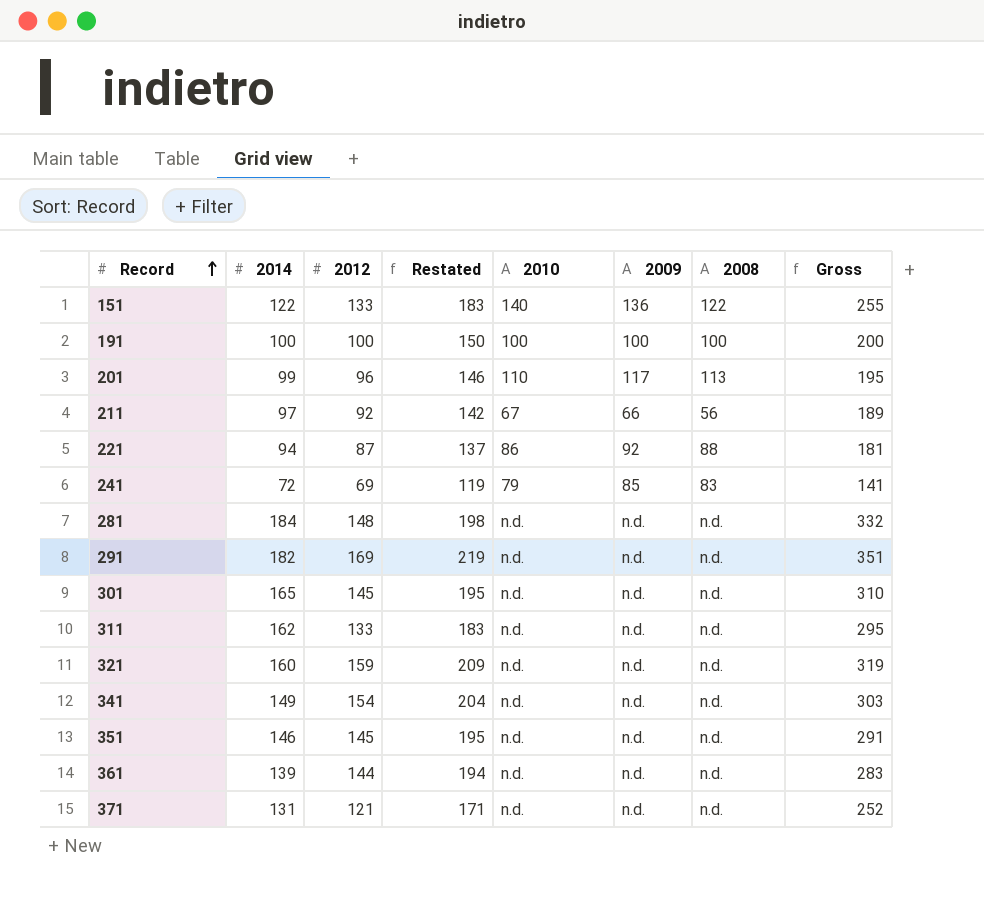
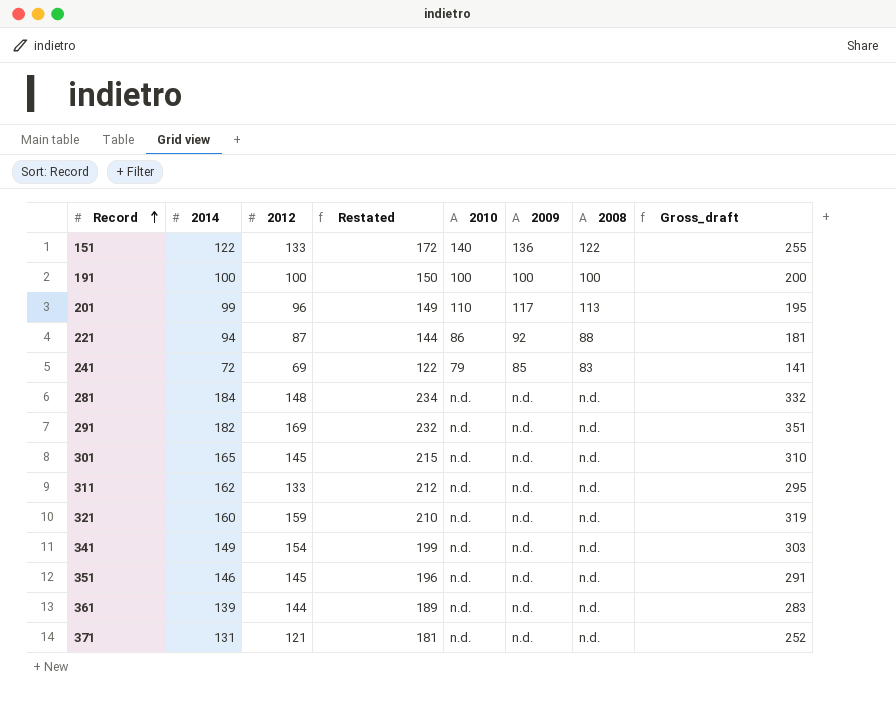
column Restated | formula: [2012] + 50 -> [2014] + 50
column name: Gross -> Gross_draft
row 211: 97 | 92 | 142 | 67 | 66 | 56 | 189 -> none

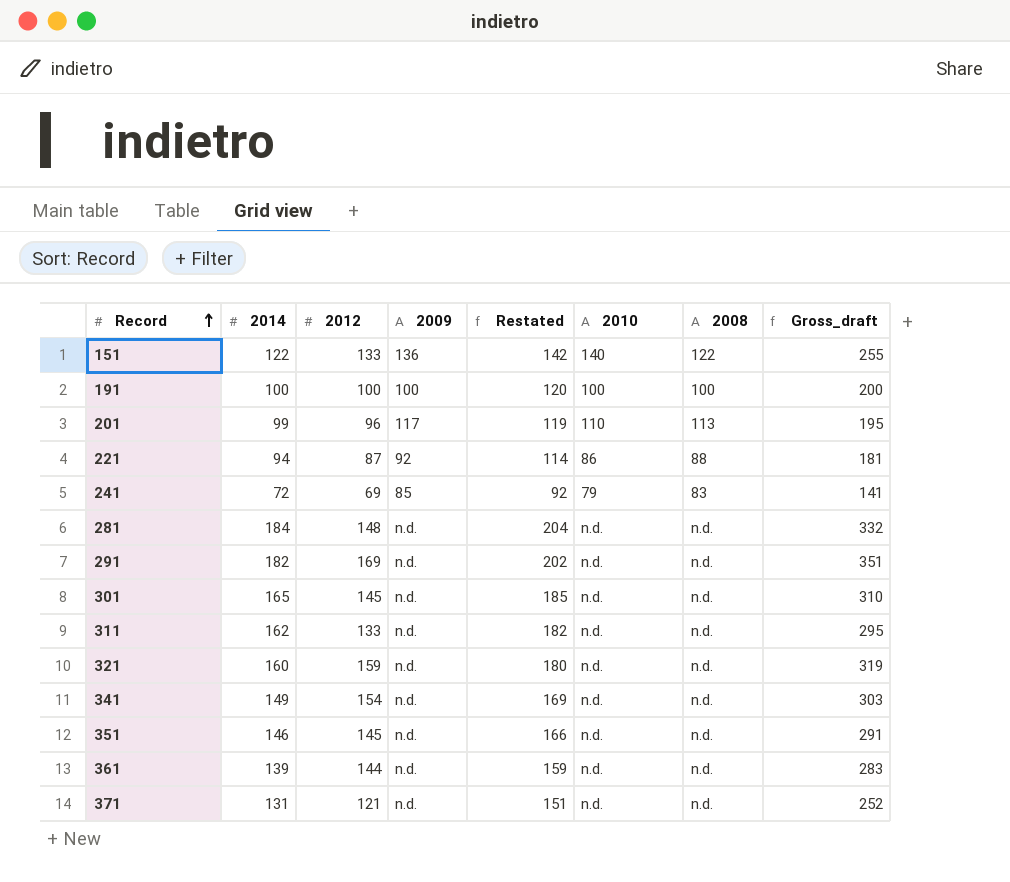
column 2009 | position: 6 -> 4
column Restated | formula: [2014] + 50 -> [2014] + 20

